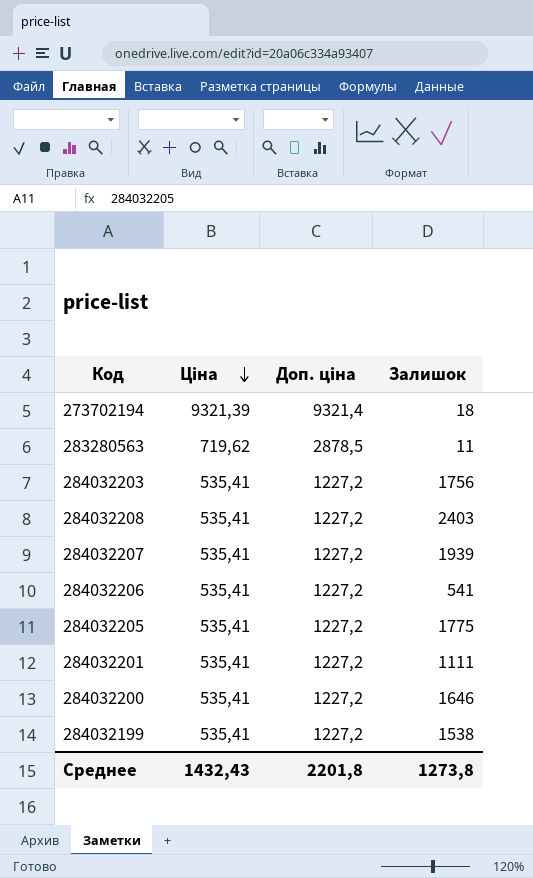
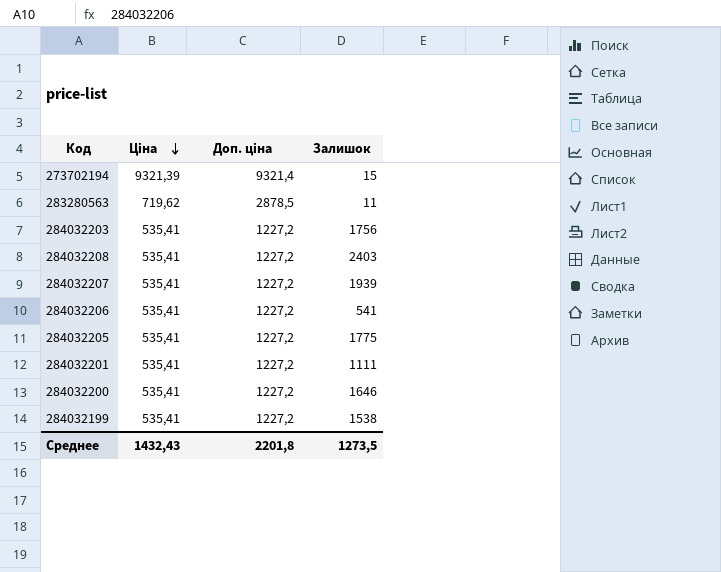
273702194 | Залишок: 18 -> 15
Среднее | Залишок: 1273,8 -> 1273,5

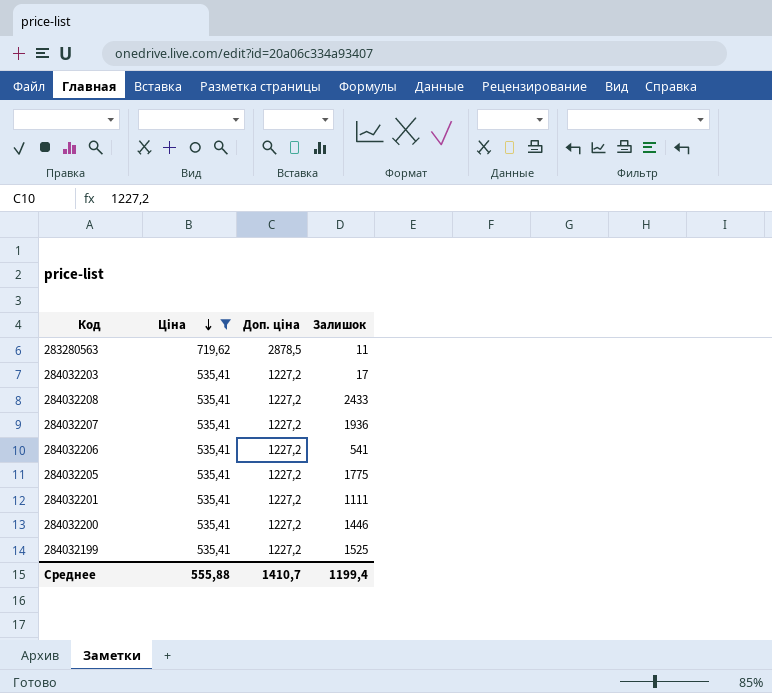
filter: none -> Ціна != 9321,39
284032203 | Залишок: 1756 -> 17
284032208 | Залишок: 2403 -> 2433
284032207 | Залишок: 1939 -> 1936
284032200 | Залишок: 1646 -> 1446
284032199 | Залишок: 1538 -> 1525
Среднее | Ціна: 1432,43 -> 555,88
Среднее | Доп. ціна: 2201,8 -> 1410,7
Среднее | Залишок: 1273,5 -> 1199,4

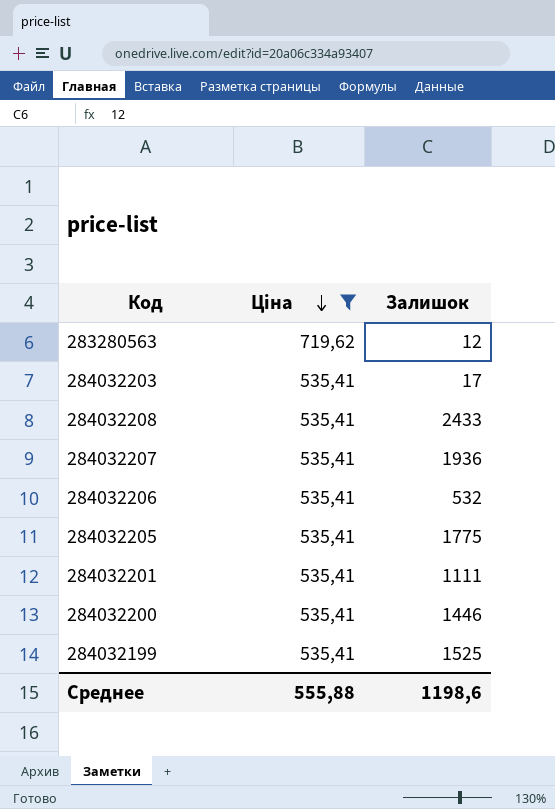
column Доп. ціна | position: 3 -> none
283280563 | Залишок: 11 -> 12
284032206 | Залишок: 541 -> 532
Среднее | Залишок: 1199,4 -> 1198,6

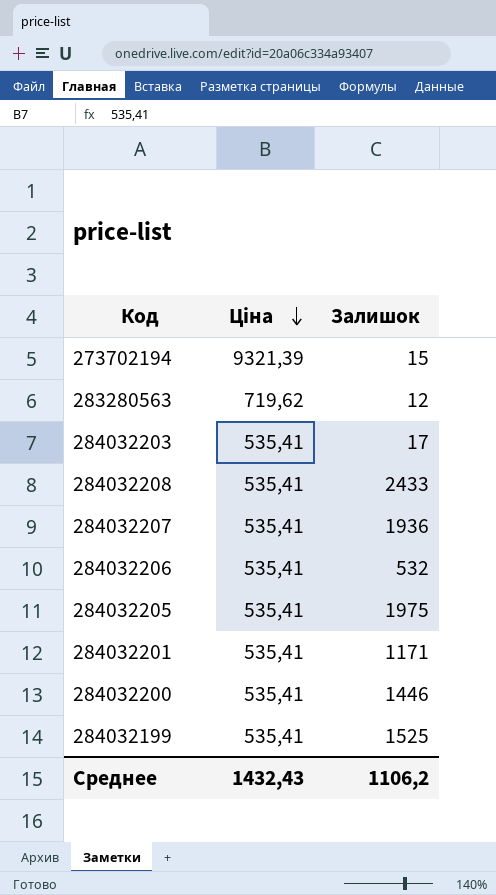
filter: Ціна != 9321,39 -> none
284032205 | Залишок: 1775 -> 1975
284032201 | Залишок: 1111 -> 1171
Среднее | Ціна: 555,88 -> 1432,43
Среднее | Залишок: 1198,6 -> 1106,2

